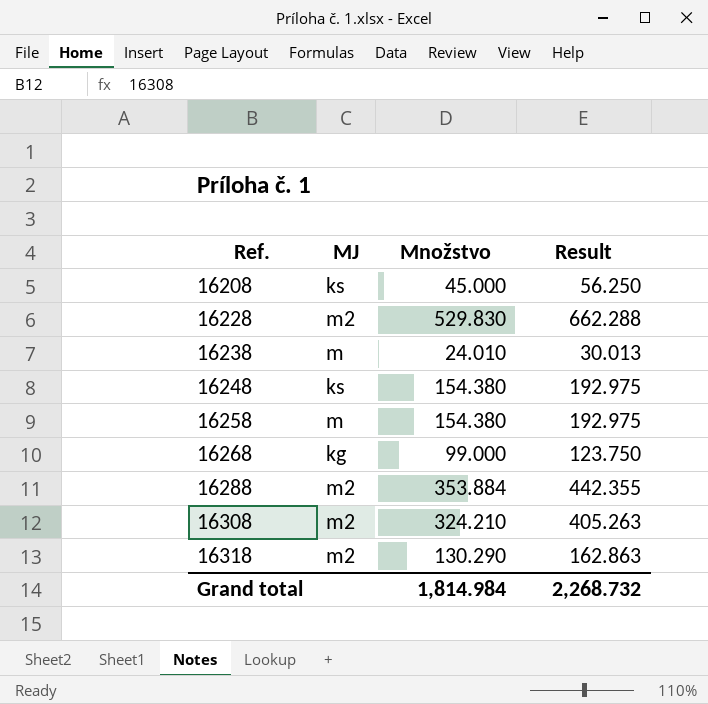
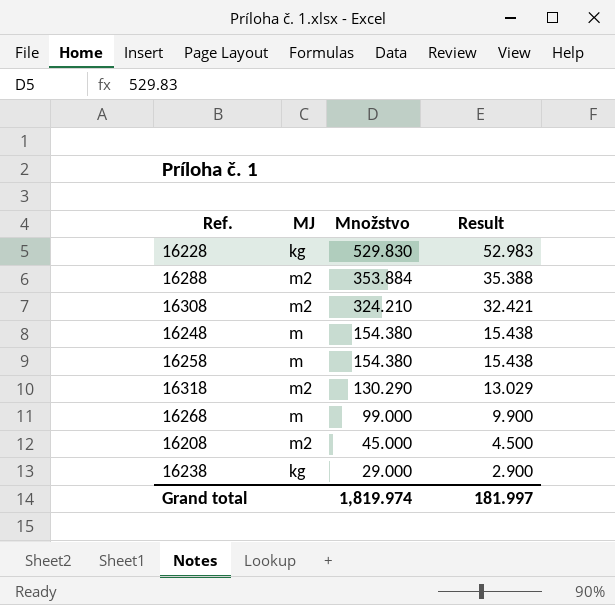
row order: Ref. ascending -> Množstvo descending
column Result | formula: [Množstvo] * 1.25 -> [Množstvo] * 0.1
16228 | MJ: m2 -> kg
16248 | MJ: ks -> m
16268 | MJ: kg -> m
16208 | MJ: ks -> m2
16238 | MJ: m -> kg
16238 | Množstvo: 24.010 -> 29.000
Grand total | Množstvo: 1,814.984 -> 1,819.974
Grand total | Result: 2,268.732 -> 181.997

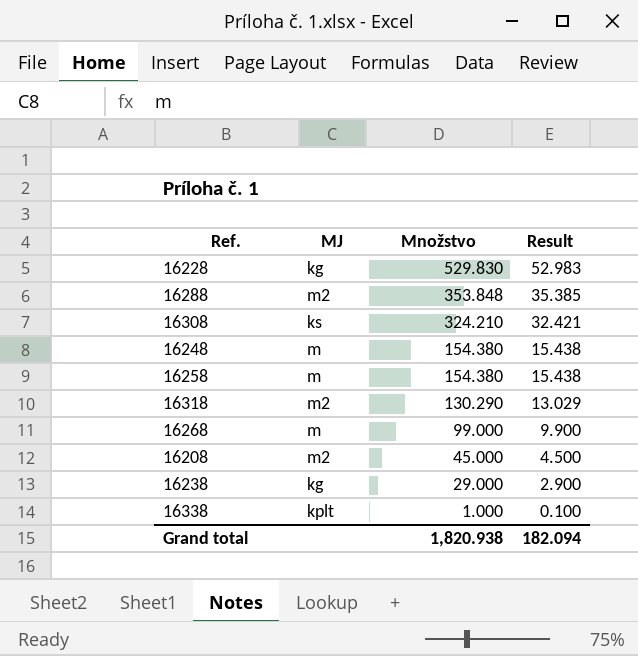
16288 | Množstvo: 353.884 -> 353.848
16288 | Result: 35.388 -> 35.385
16308 | MJ: m2 -> ks
row 16338: none -> kplt | 1.000 | 0.100
Grand total | Množstvo: 1,819.974 -> 1,820.938
Grand total | Result: 181.997 -> 182.094

